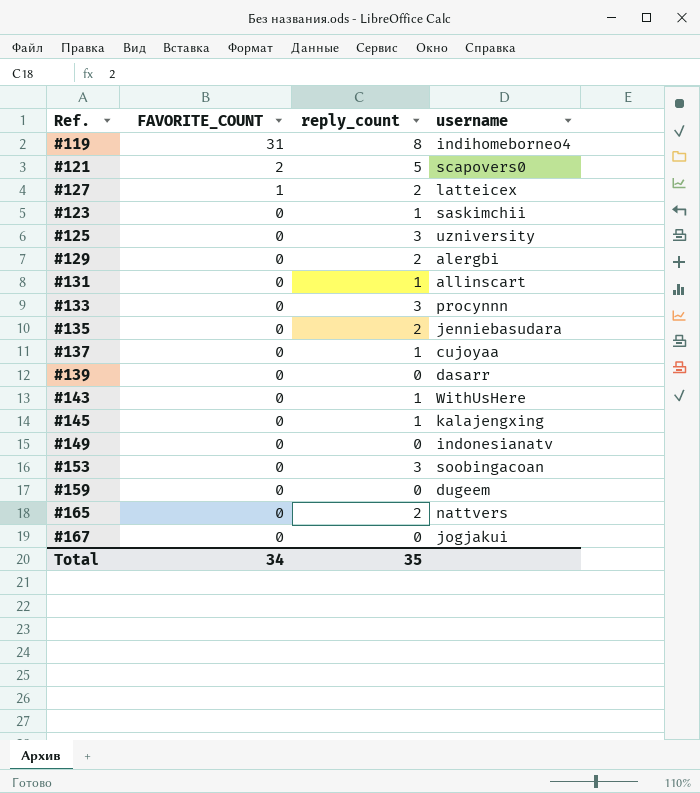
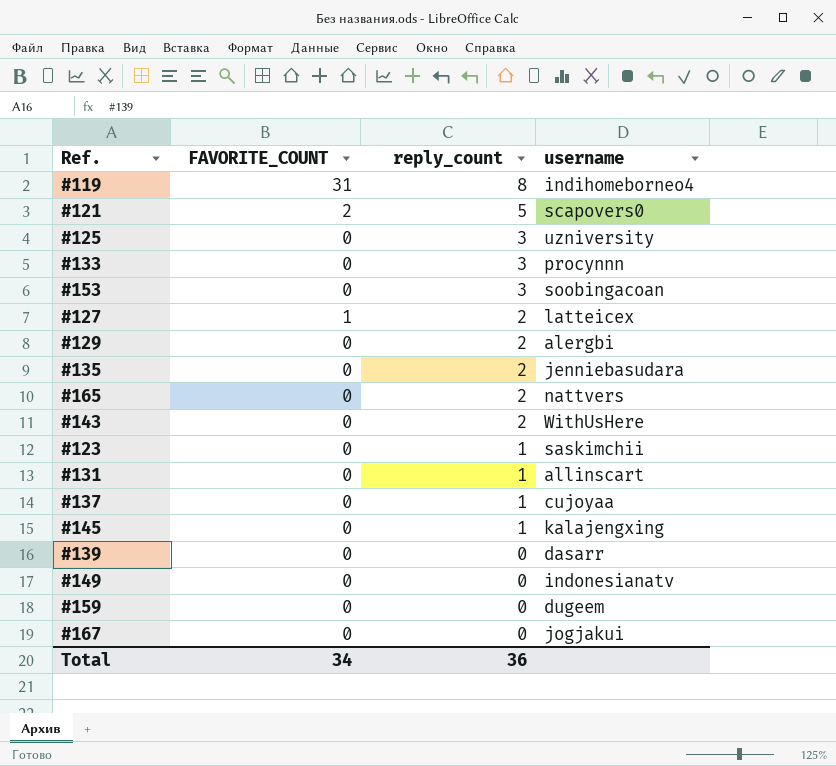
row order: FAVORITE_COUNT descending -> reply_count descending
#143 | reply_count: 1 -> 2
Total | reply_count: 35 -> 36

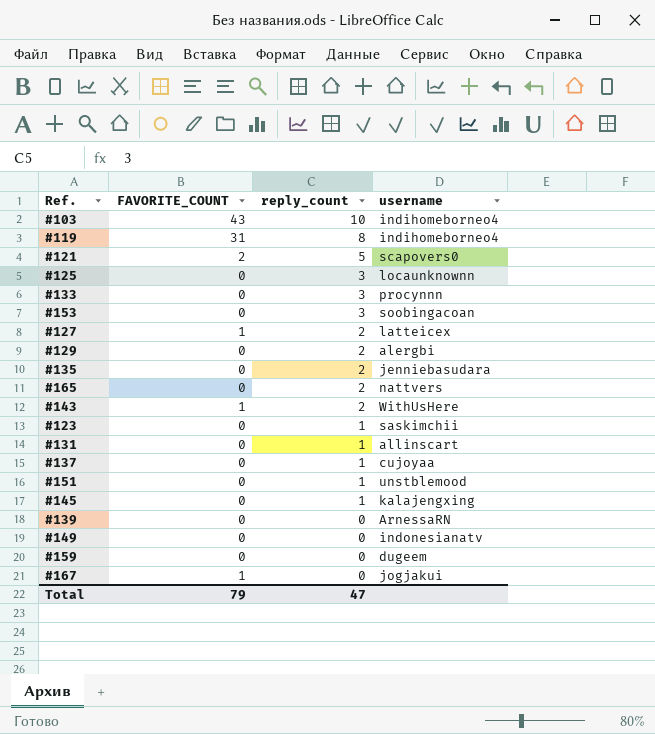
row #103: none -> 43 | 10 | indihomeborneo4
#125 | username: uzniversity -> locaunknownn
#143 | FAVORITE_COUNT: 0 -> 1
row #151: none -> 0 | 1 | unstblemood
#139 | username: dasarr -> ArnessaRN
#167 | FAVORITE_COUNT: 0 -> 1
Total | FAVORITE_COUNT: 34 -> 79
Total | reply_count: 36 -> 47

